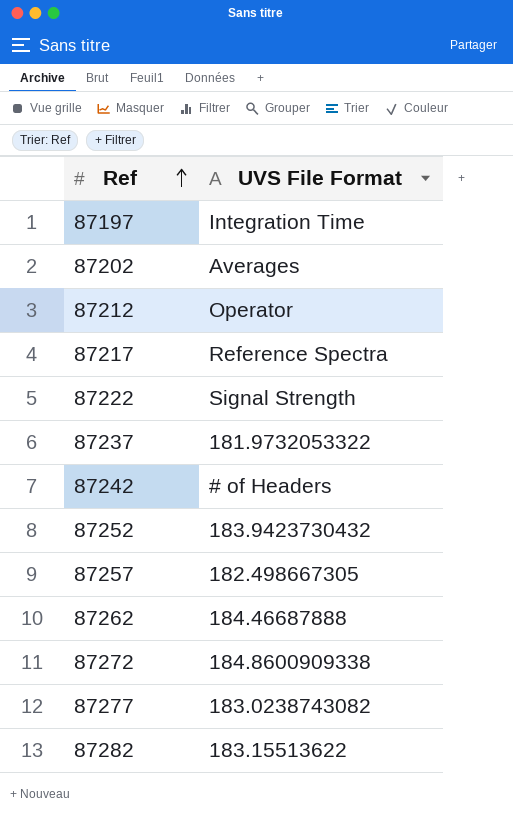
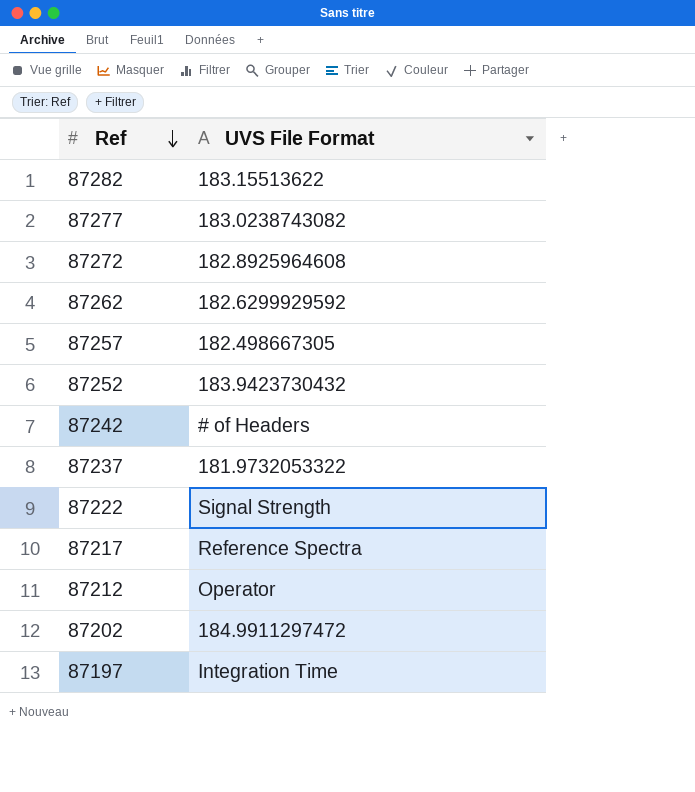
row order: Ref ascending -> Ref descending
87272 | UVS File Format: 184.8600909338 -> 182.8925964608
87262 | UVS File Format: 184.46687888 -> 182.6299929592
87202 | UVS File Format: Averages -> 184.9911297472

